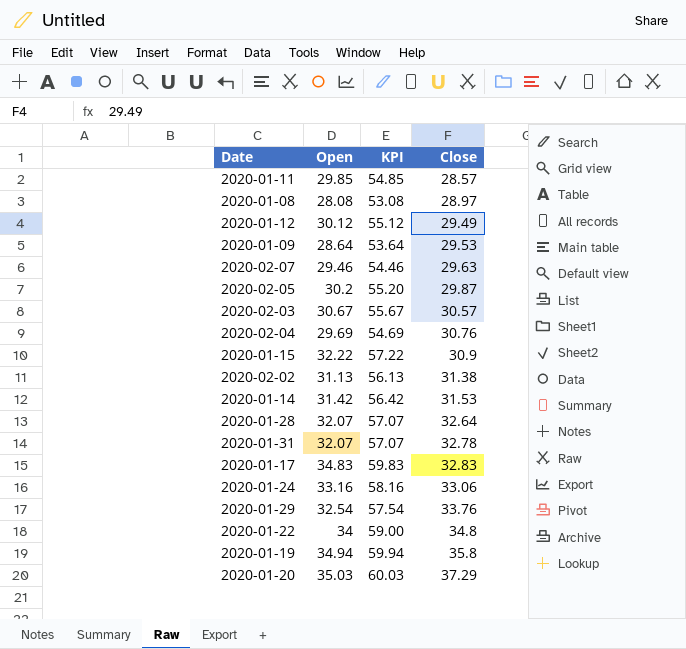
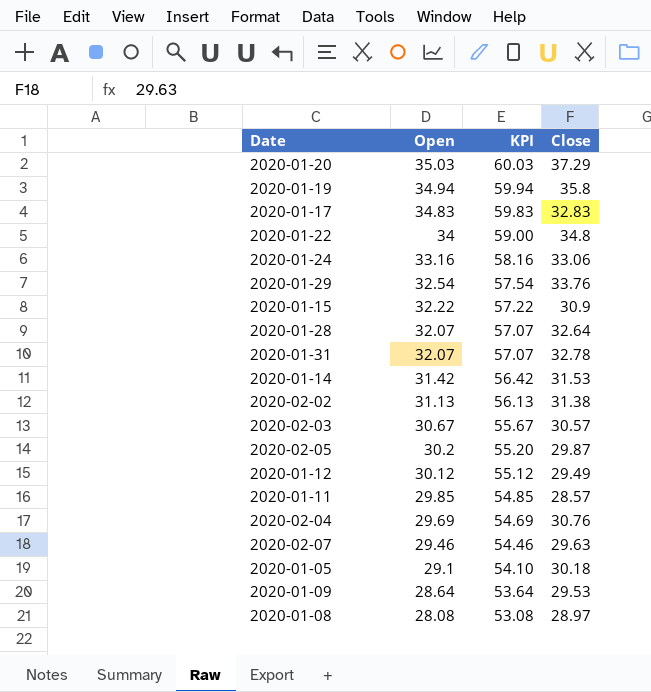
row order: Close ascending -> Open descending
row 2020-01-05: none -> 29.1 | 54.10 | 30.18

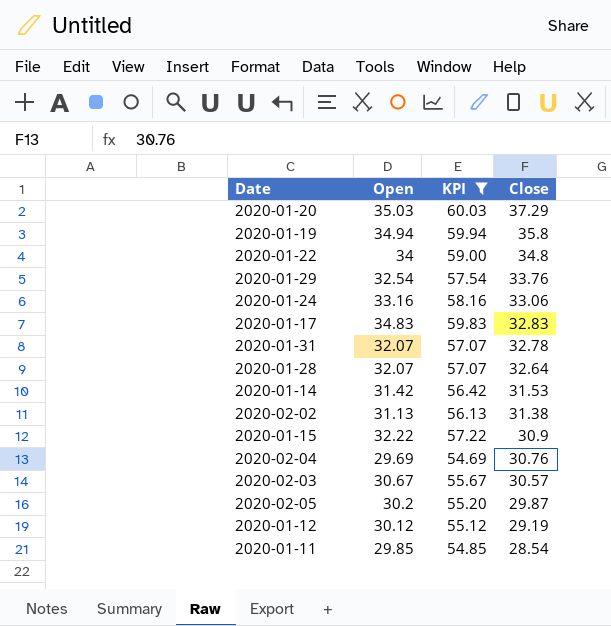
filter: none -> KPI >= 54.69
row order: Open descending -> Close descending
2020-01-12 | Close: 29.49 -> 29.19
2020-01-11 | Close: 28.57 -> 28.54

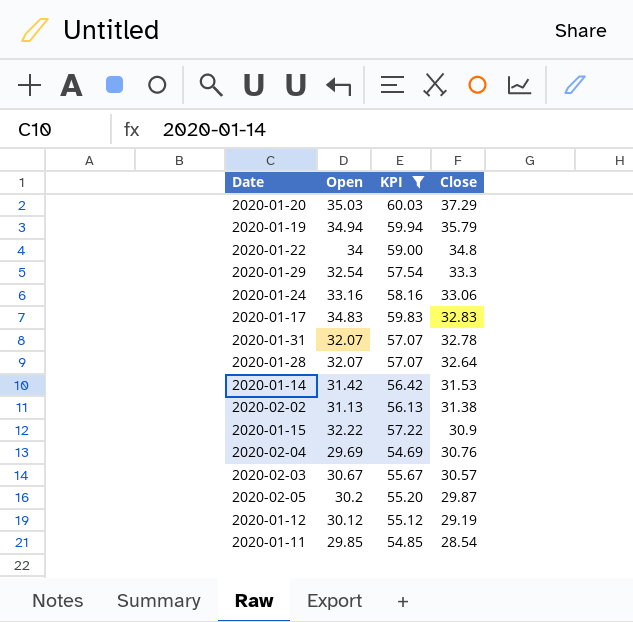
2020-01-19 | Close: 35.8 -> 35.79
2020-01-29 | Close: 33.76 -> 33.3

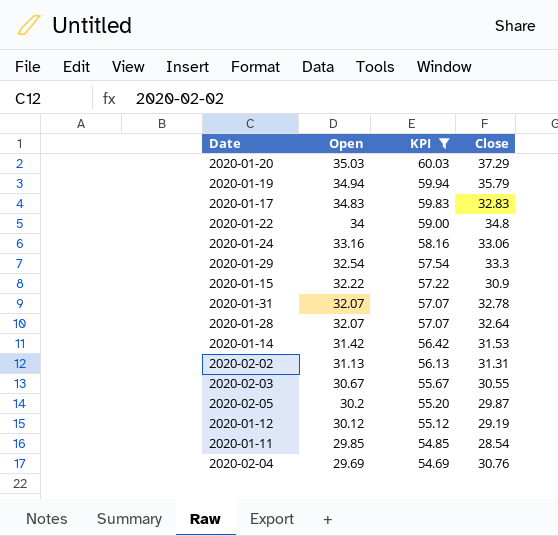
row order: Close descending -> Open descending
2020-02-02 | Close: 31.38 -> 31.31
2020-02-03 | Close: 30.57 -> 30.55

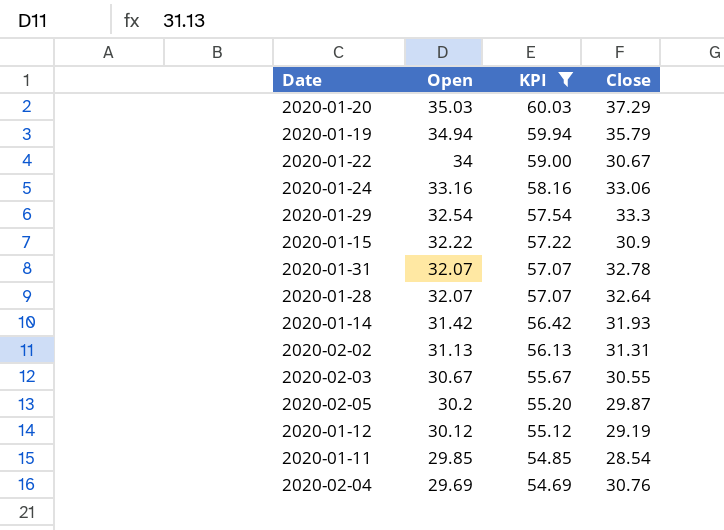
row 2020-01-17: 34.83 | 59.83 | 32.83 -> none
2020-01-22 | Close: 34.8 -> 30.67
2020-01-14 | Close: 31.53 -> 31.93

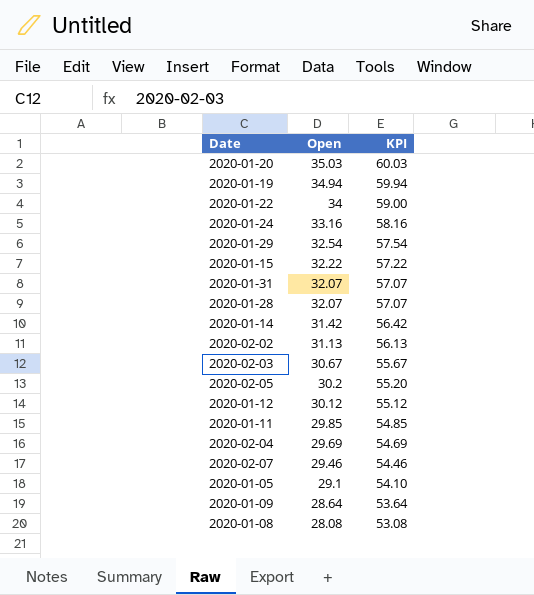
filter: KPI >= 54.69 -> none
column Close | position: 4 -> none

